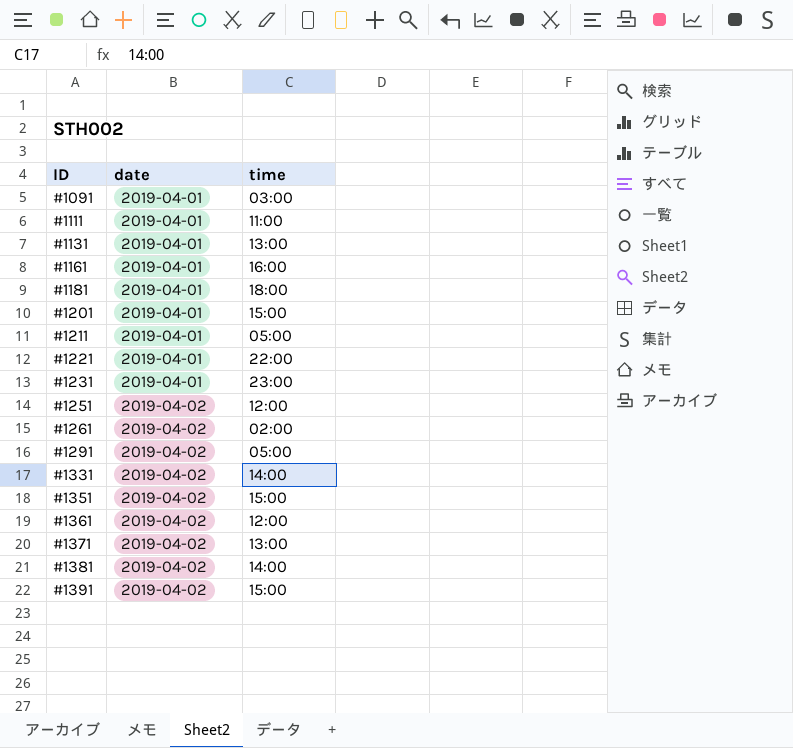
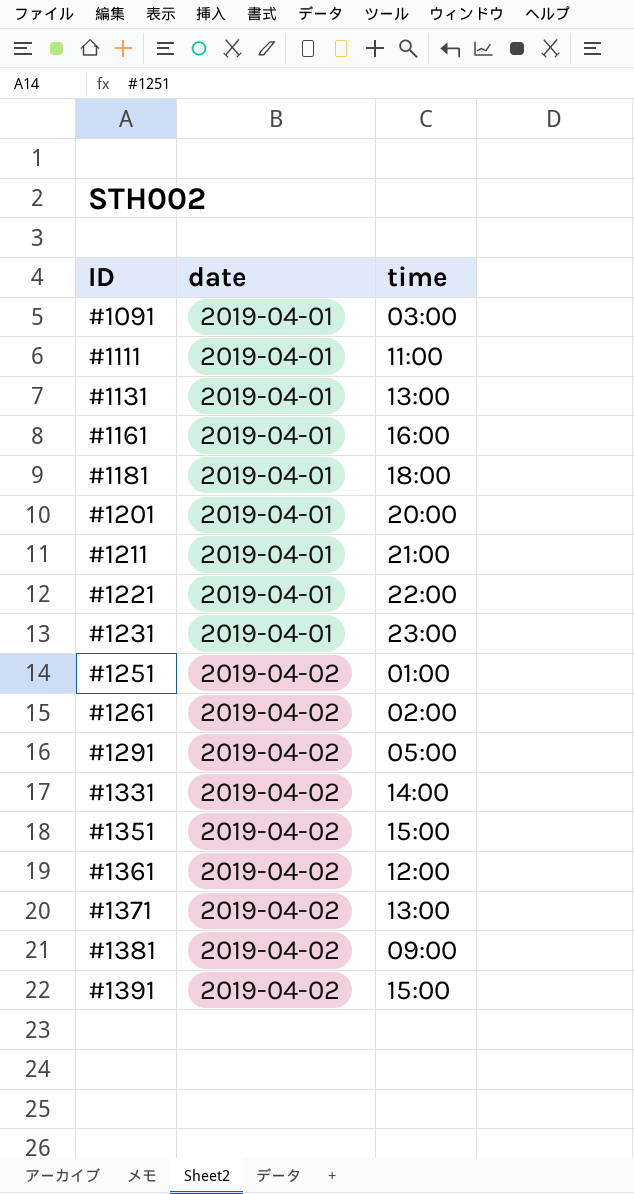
#1201 | time: 15:00 -> 20:00
#1211 | time: 05:00 -> 21:00
#1251 | time: 12:00 -> 01:00
#1381 | time: 14:00 -> 09:00

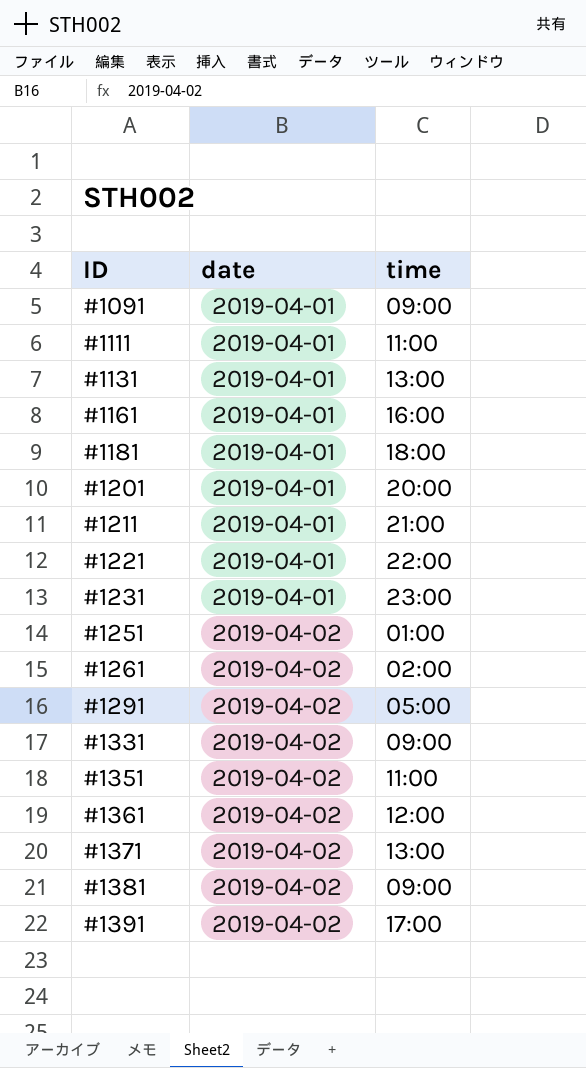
#1091 | time: 03:00 -> 09:00
#1331 | time: 14:00 -> 09:00
#1351 | time: 15:00 -> 11:00
#1391 | time: 15:00 -> 17:00

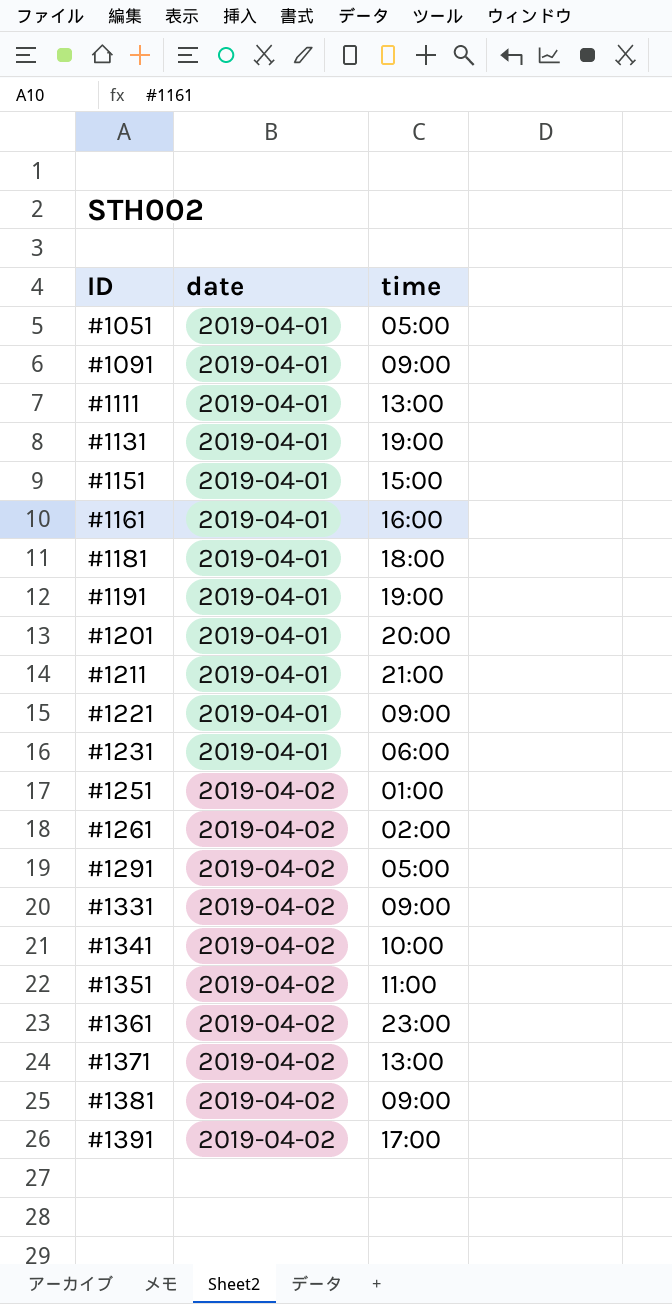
row #1051: none -> 2019-04-01 | 05:00
#1111 | time: 11:00 -> 13:00
#1131 | time: 13:00 -> 19:00
row #1151: none -> 2019-04-01 | 15:00
row #1191: none -> 2019-04-01 | 19:00
#1221 | time: 22:00 -> 09:00
#1231 | time: 23:00 -> 06:00
row #1341: none -> 2019-04-02 | 10:00
#1361 | time: 12:00 -> 23:00

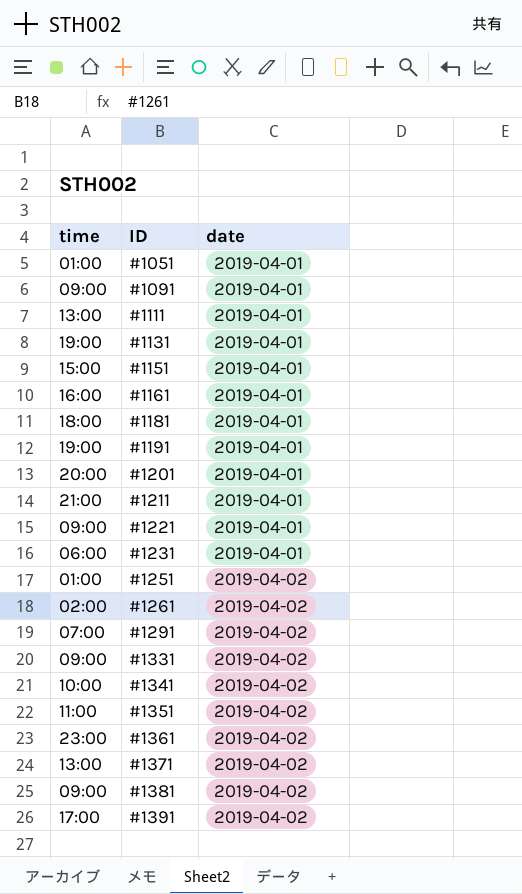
column time | position: 3 -> 1
#1051 | time: 05:00 -> 01:00
#1291 | time: 05:00 -> 07:00

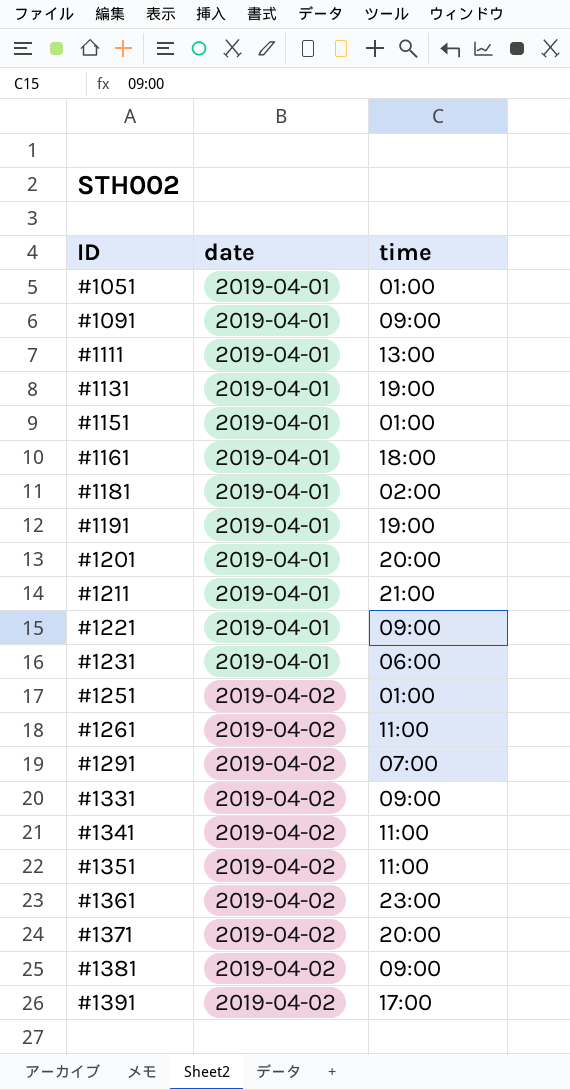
column time | position: 1 -> 3
#1151 | time: 15:00 -> 01:00
#1161 | time: 16:00 -> 18:00
#1181 | time: 18:00 -> 02:00
#1261 | time: 02:00 -> 11:00
#1341 | time: 10:00 -> 11:00
#1371 | time: 13:00 -> 20:00

